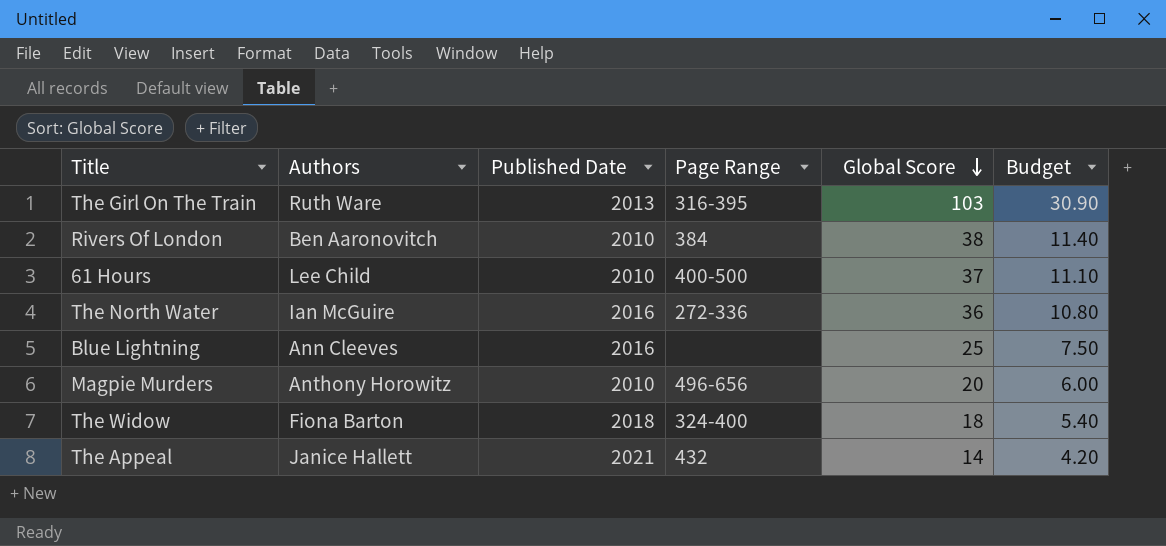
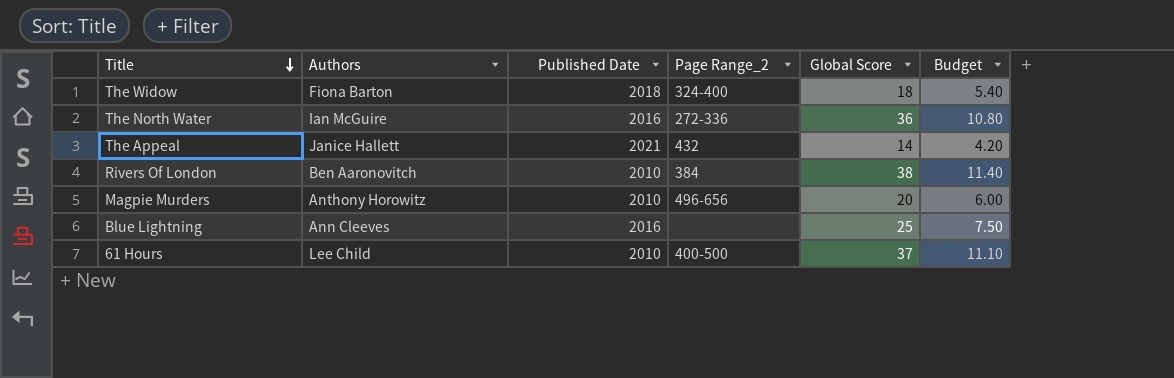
row order: Global Score descending -> Title descending
column name: Page Range -> Page Range_2
row The Girl On The Train: Ruth Ware | 2013 | 316-395 | 103 | 30.90 -> none

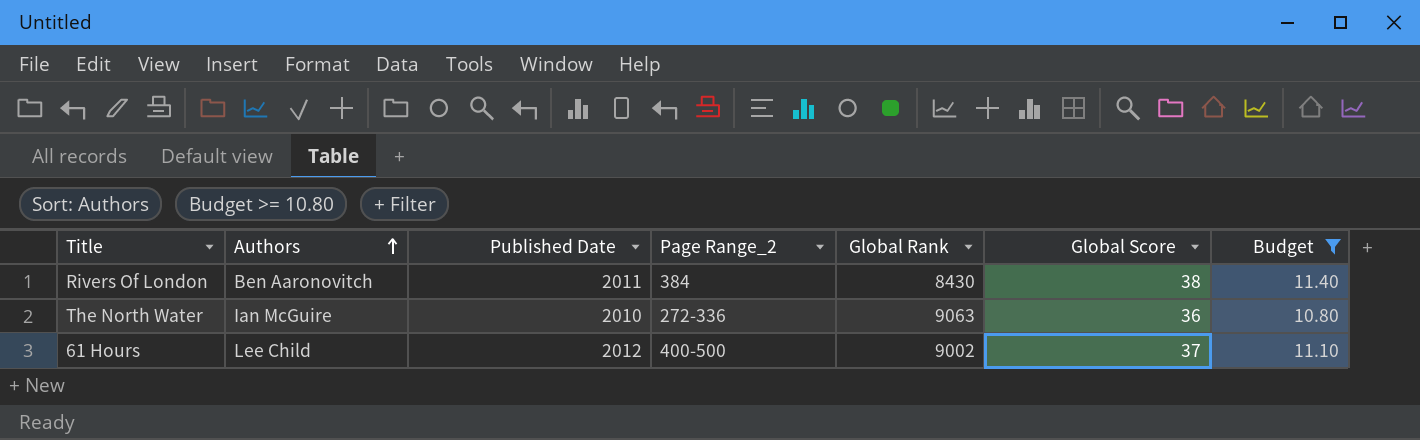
filter: none -> Budget >= 10.80
row order: Title descending -> Authors ascending
column Global Rank | position: none -> 5
Rivers Of London | Published Date: 2010 -> 2011
The North Water | Published Date: 2016 -> 2010
61 Hours | Published Date: 2010 -> 2012

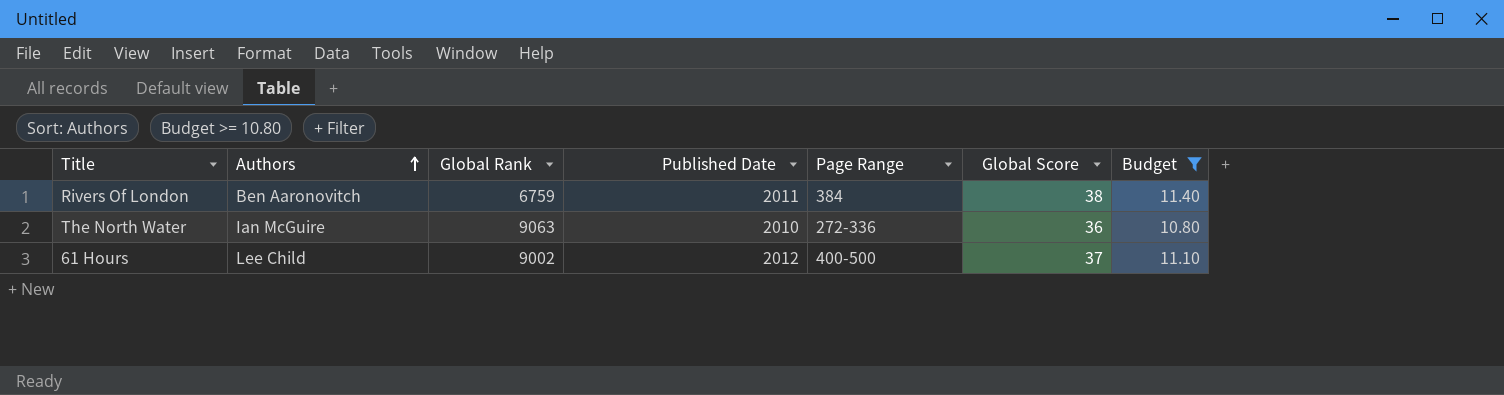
column Global Rank | position: 5 -> 3
column name: Page Range_2 -> Page Range
Rivers Of London | Global Rank: 8430 -> 6759

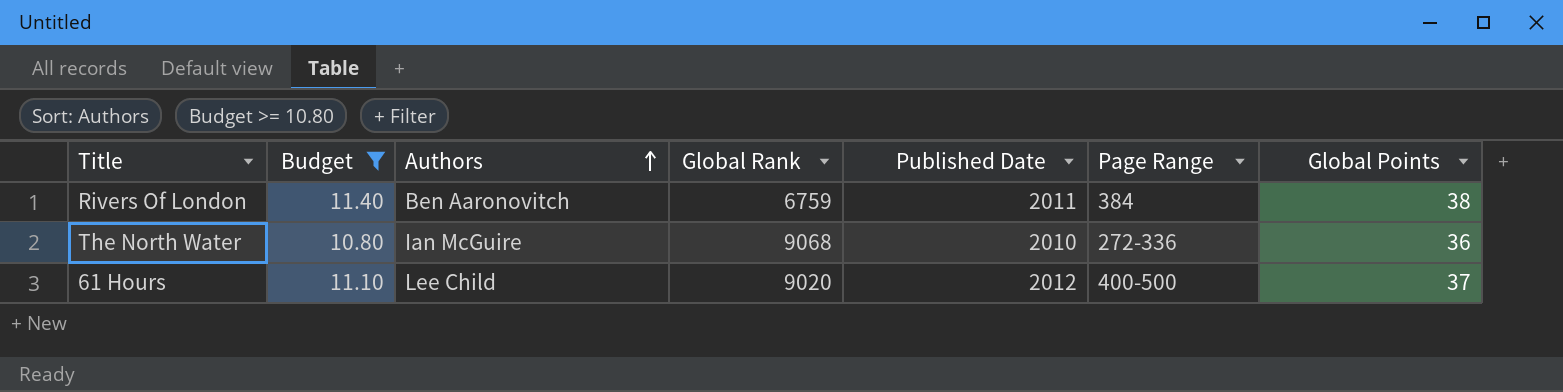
column Budget | position: 7 -> 2
column name: Global Score -> Global Points
The North Water | Global Rank: 9063 -> 9068
61 Hours | Global Rank: 9002 -> 9020

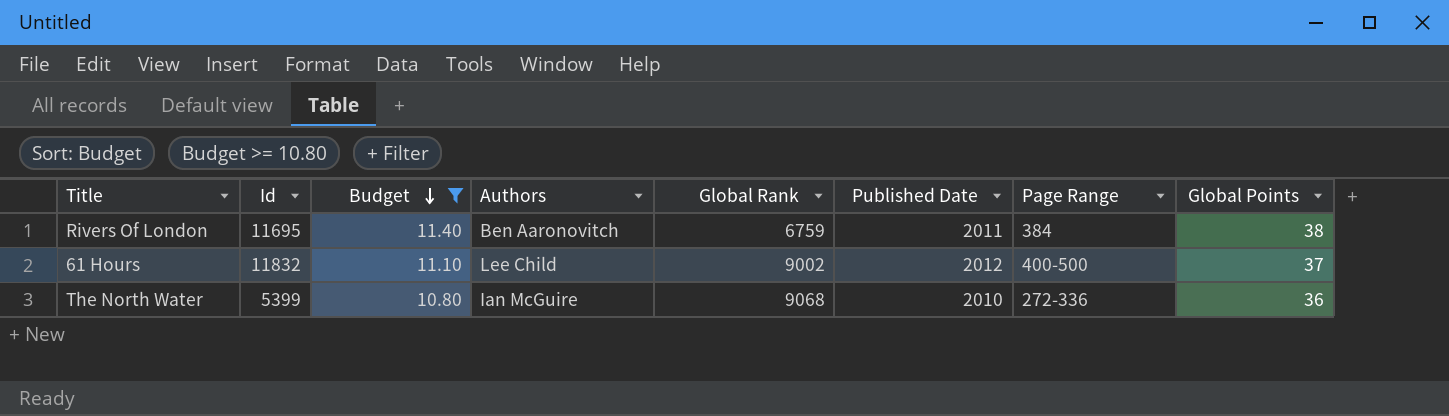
row order: Authors ascending -> Budget descending
column Id | position: none -> 2
61 Hours | Global Rank: 9020 -> 9002

